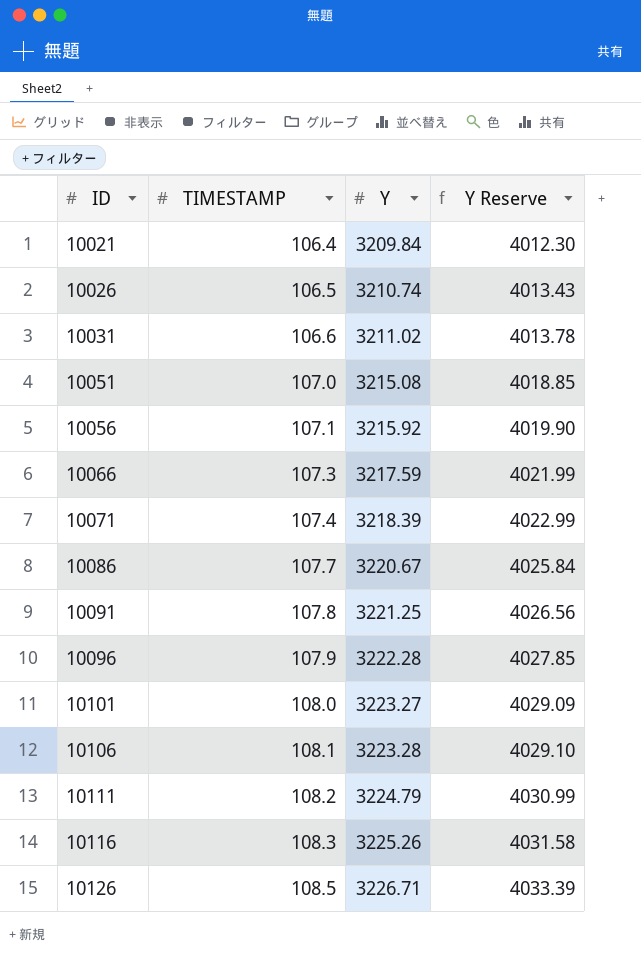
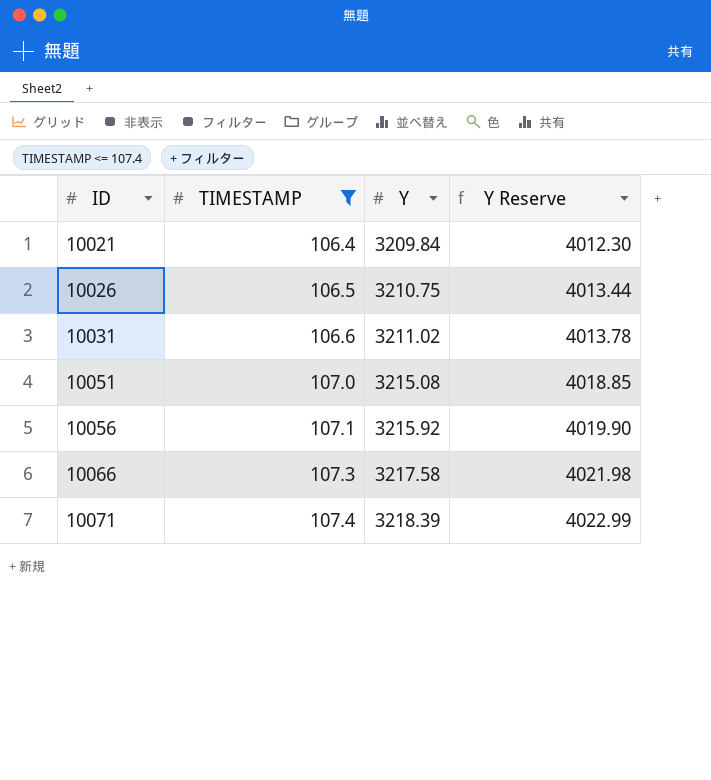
filter: none -> TIMESTAMP <= 107.4
10026 | Y: 3210.74 -> 3210.75
10026 | Y Reserve: 4013.43 -> 4013.44
10066 | Y: 3217.59 -> 3217.58
10066 | Y Reserve: 4021.99 -> 4021.98

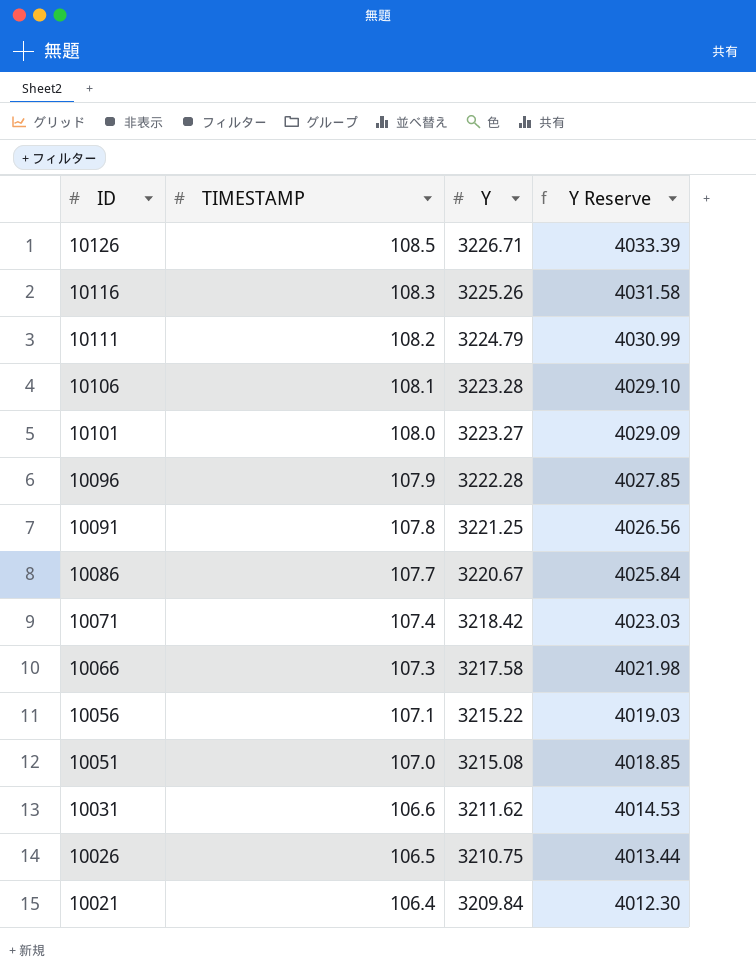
filter: TIMESTAMP <= 107.4 -> none
row order: ID ascending -> ID descending
10071 | Y: 3218.39 -> 3218.42
10071 | Y Reserve: 4022.99 -> 4023.03
10056 | Y: 3215.92 -> 3215.22
10056 | Y Reserve: 4019.90 -> 4019.03
10031 | Y: 3211.02 -> 3211.62
10031 | Y Reserve: 4013.78 -> 4014.53

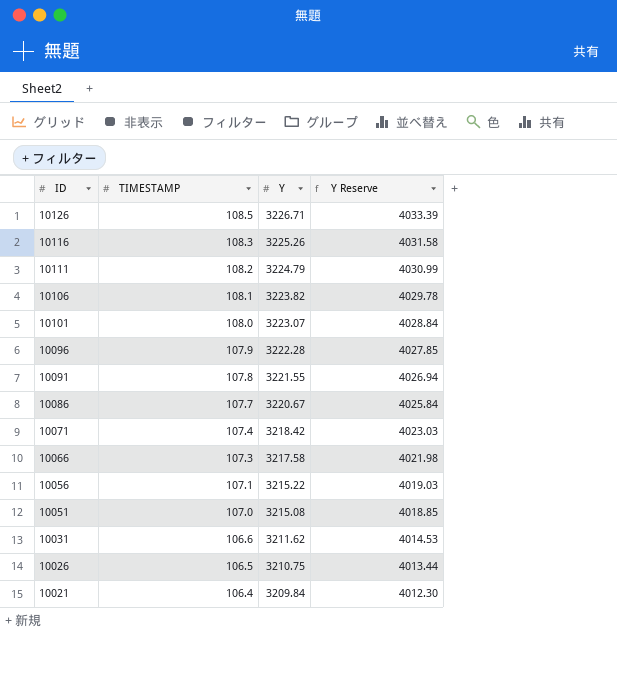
10106 | Y: 3223.28 -> 3223.82
10106 | Y Reserve: 4029.10 -> 4029.78
10101 | Y: 3223.27 -> 3223.07
10101 | Y Reserve: 4029.09 -> 4028.84
10091 | Y: 3221.25 -> 3221.55
10091 | Y Reserve: 4026.56 -> 4026.94

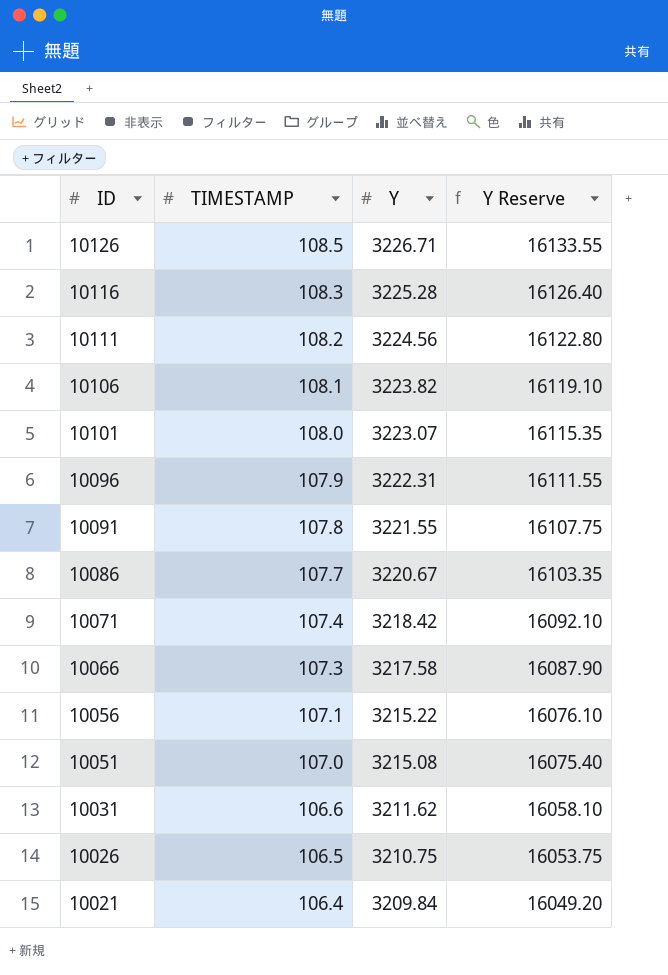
column Y Reserve | formula: [Y] * 1.25 -> [Y] * 5
10116 | Y: 3225.26 -> 3225.28
10111 | Y: 3224.79 -> 3224.56
10096 | Y: 3222.28 -> 3222.31

